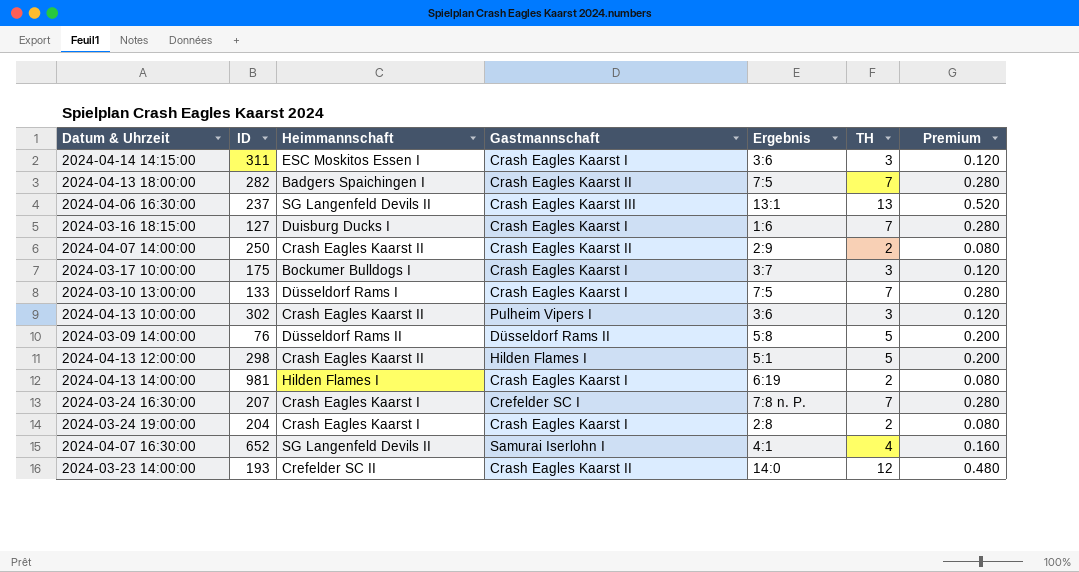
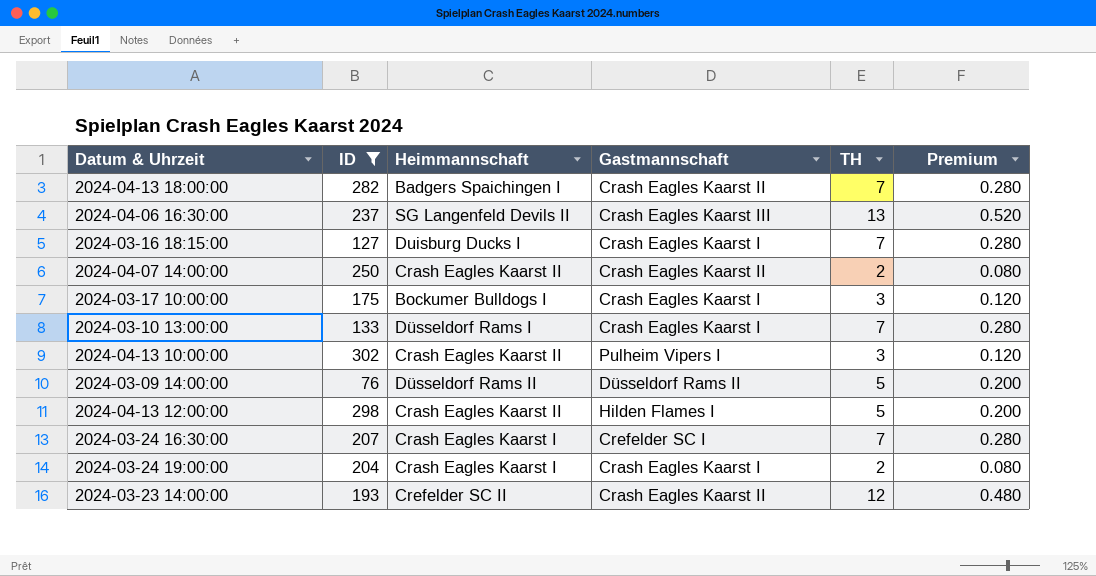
filter: none -> ID <= 302
column Ergebnis | position: 5 -> none

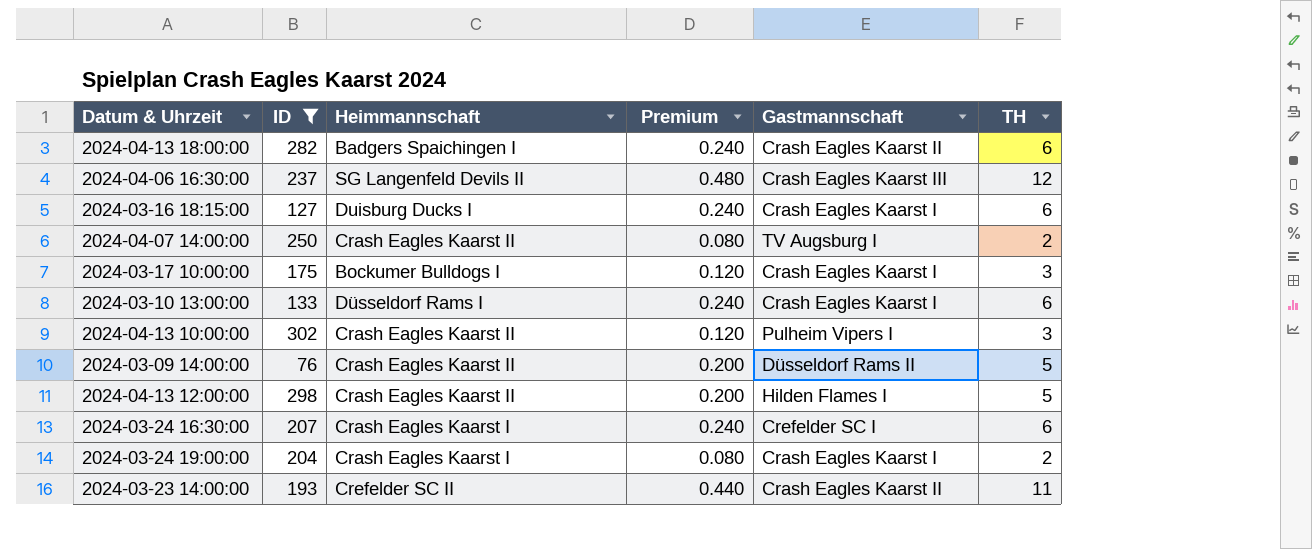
column Premium | position: 6 -> 4
2024-04-13 18:00:00 | Premium: 0.280 -> 0.240
2024-04-13 18:00:00 | TH: 7 -> 6
2024-04-06 16:30:00 | Premium: 0.520 -> 0.480
2024-04-06 16:30:00 | TH: 13 -> 12
2024-03-16 18:15:00 | Premium: 0.280 -> 0.240
2024-03-16 18:15:00 | TH: 7 -> 6
2024-04-07 14:00:00 | Gastmannschaft: Crash Eagles Kaarst II -> TV Augsburg I
2024-03-10 13:00:00 | Premium: 0.280 -> 0.240
2024-03-10 13:00:00 | TH: 7 -> 6
2024-03-09 14:00:00 | Heimmannschaft: Düsseldorf Rams II -> Crash Eagles Kaarst II
2024-03-24 16:30:00 | Premium: 0.280 -> 0.240
2024-03-24 16:30:00 | TH: 7 -> 6
2024-03-23 14:00:00 | Premium: 0.480 -> 0.440
2024-03-23 14:00:00 | TH: 12 -> 11

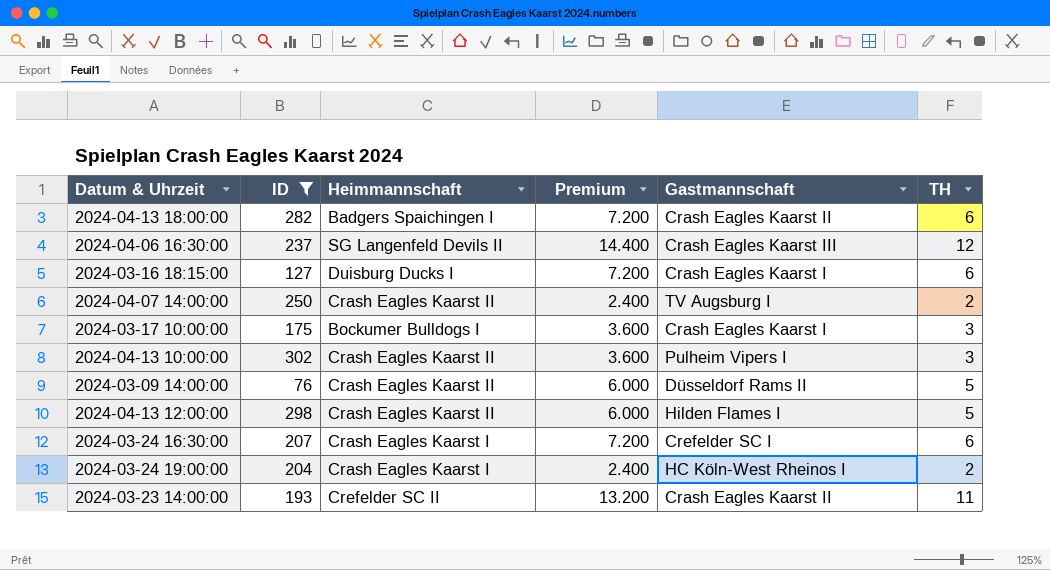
column Premium | formula: [TH] * 0.04 -> [TH] * 1.2
row 2024-03-10 13:00:00: 133 | Düsseldorf Rams I | 0.240 | Crash Eagles Kaarst I | 6 -> none
2024-03-24 19:00:00 | Gastmannschaft: Crash Eagles Kaarst I -> HC Köln-West Rheinos I

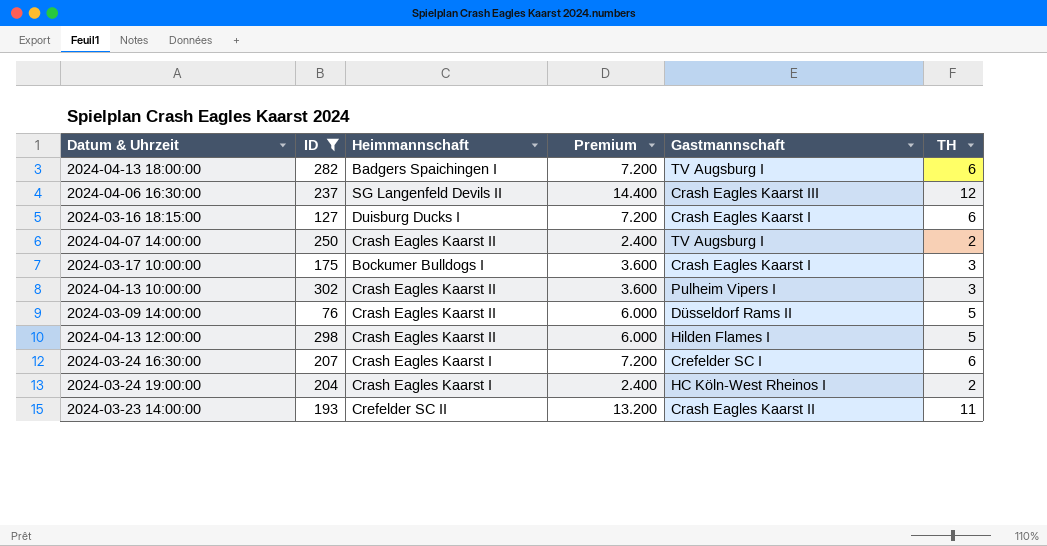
2024-04-13 18:00:00 | Gastmannschaft: Crash Eagles Kaarst II -> TV Augsburg I

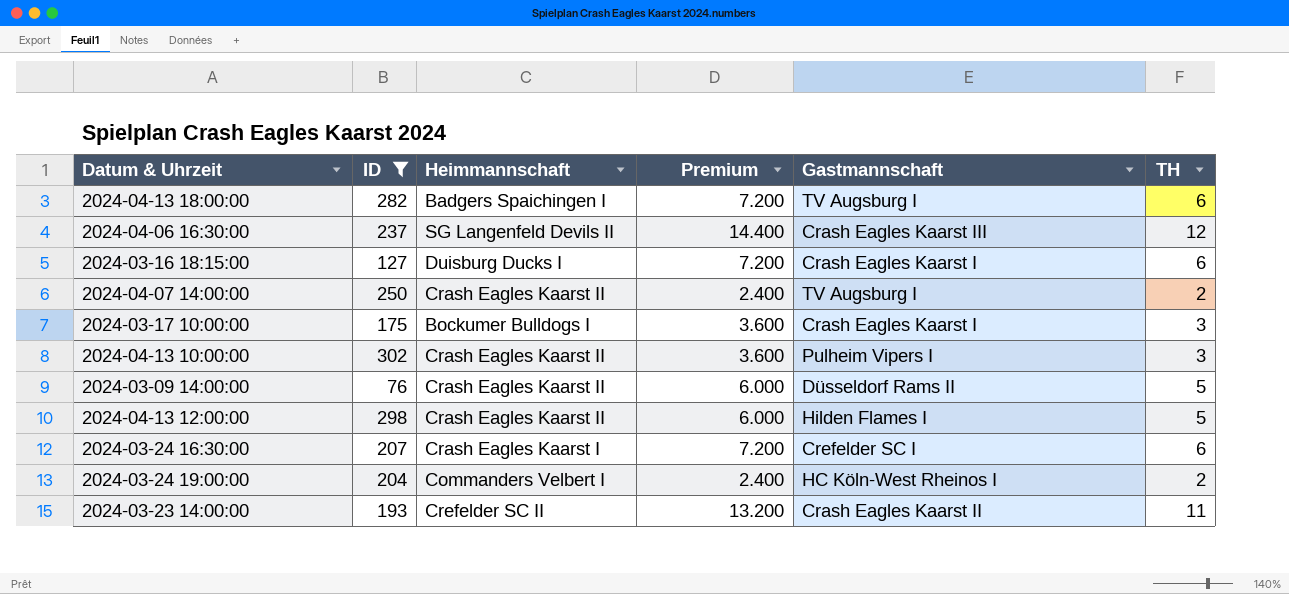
2024-03-24 19:00:00 | Heimmannschaft: Crash Eagles Kaarst I -> Commanders Velbert I

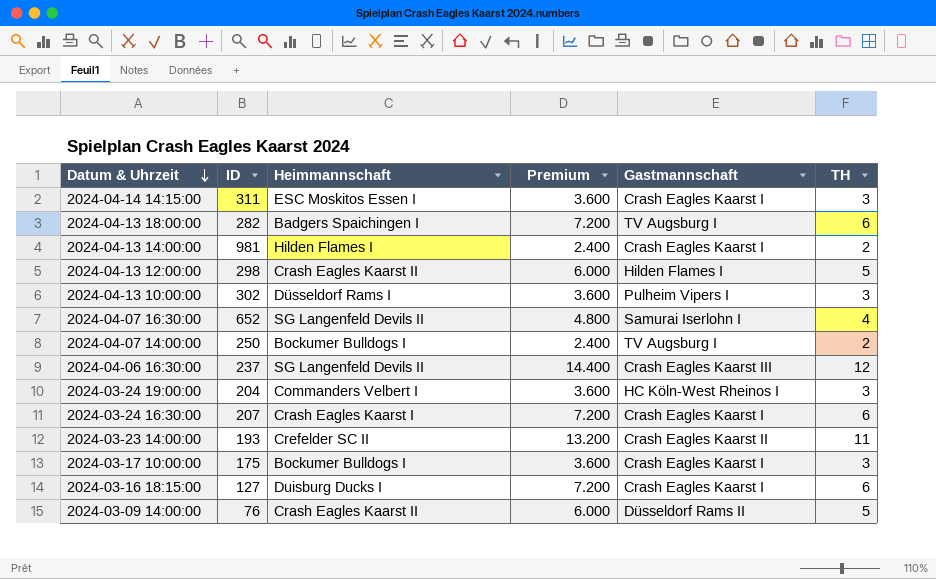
filter: ID <= 302 -> none
row order: none -> Datum & Uhrzeit descending
2024-04-13 10:00:00 | Heimmannschaft: Crash Eagles Kaarst II -> Düsseldorf Rams I
2024-04-07 14:00:00 | Heimmannschaft: Crash Eagles Kaarst II -> Bockumer Bulldogs I
2024-03-24 19:00:00 | Premium: 2.400 -> 3.600
2024-03-24 19:00:00 | TH: 2 -> 3
2024-03-24 16:30:00 | Gastmannschaft: Crefelder SC I -> Crash Eagles Kaarst I

